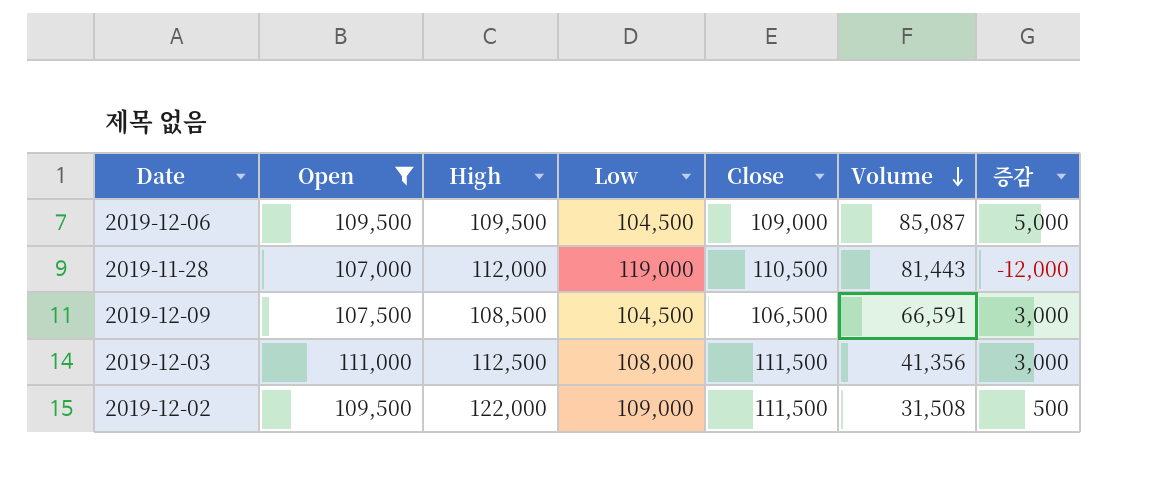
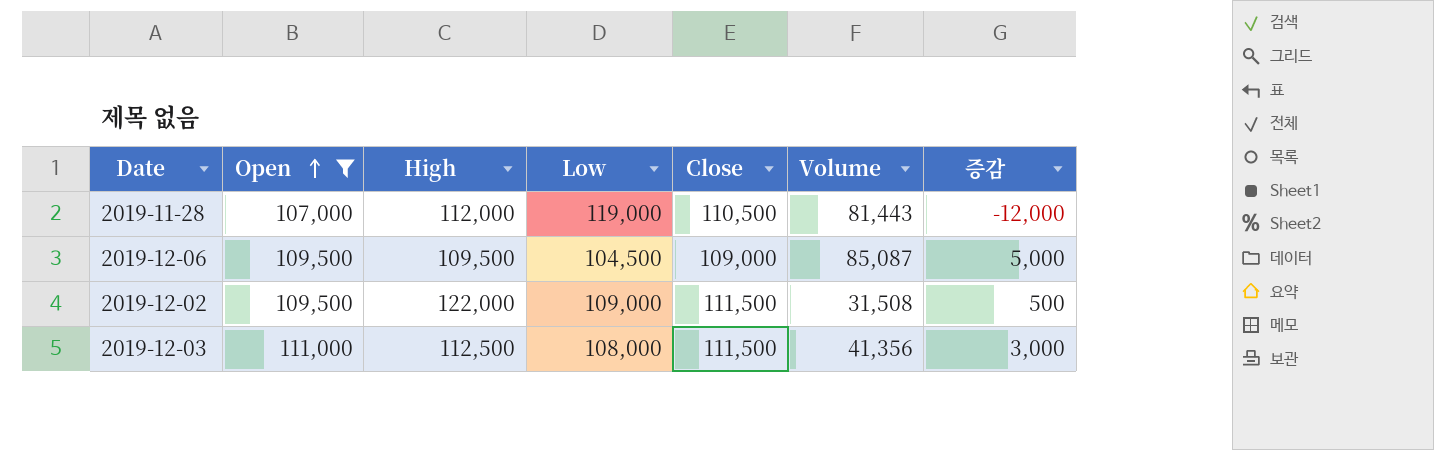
row order: Volume descending -> Open ascending
row 2019-12-09: 107,500 | 108,500 | 104,500 | 106,500 | 66,591 | 3,000 -> none

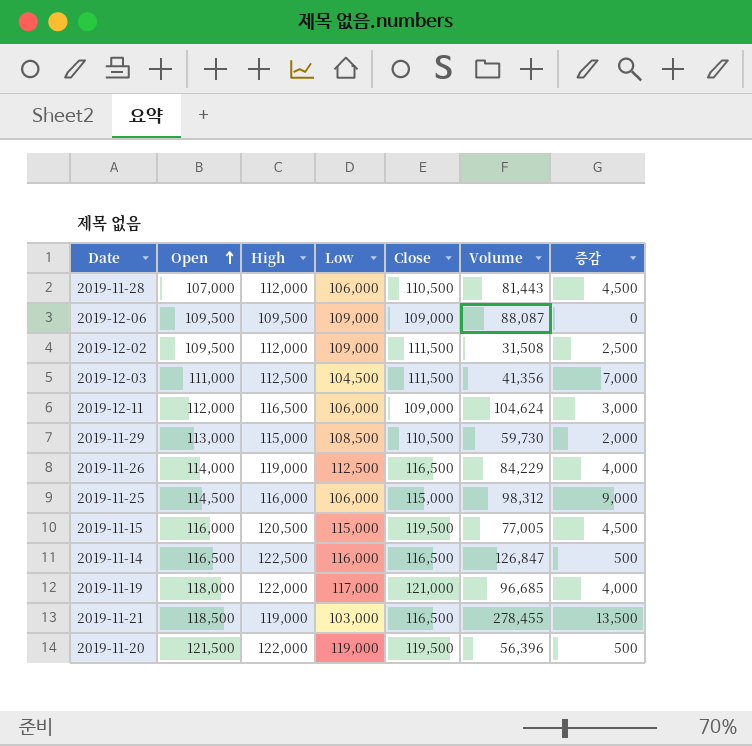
filter: Open <= 111,000 -> none
column 증감 | formula: [Open] - [Low] -> [Close] - [Low]
2019-11-28 | Low: 119,000 -> 106,000
2019-12-06 | Low: 104,500 -> 109,000
2019-12-06 | Volume: 85,087 -> 88,087
2019-12-02 | High: 122,000 -> 112,000
2019-12-03 | Low: 108,000 -> 104,500

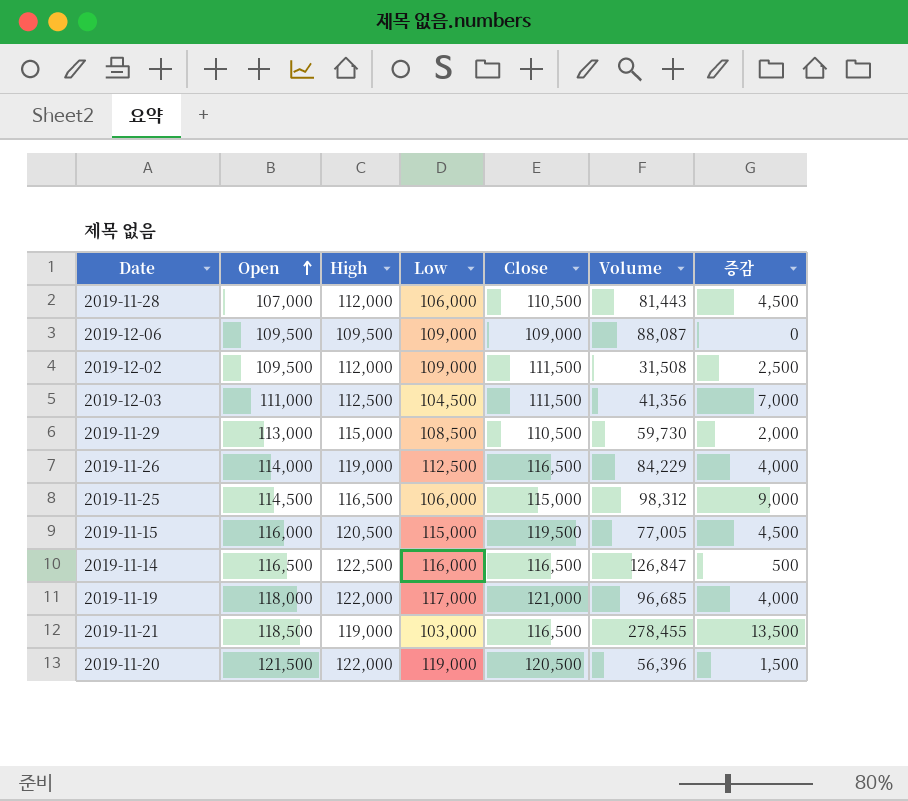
row 2019-12-11: 112,000 | 116,500 | 106,000 | 109,000 | 104,624 | 3,000 -> none
2019-11-25 | High: 116,000 -> 116,500
2019-11-20 | Close: 119,500 -> 120,500
2019-11-20 | 증감: 500 -> 1,500

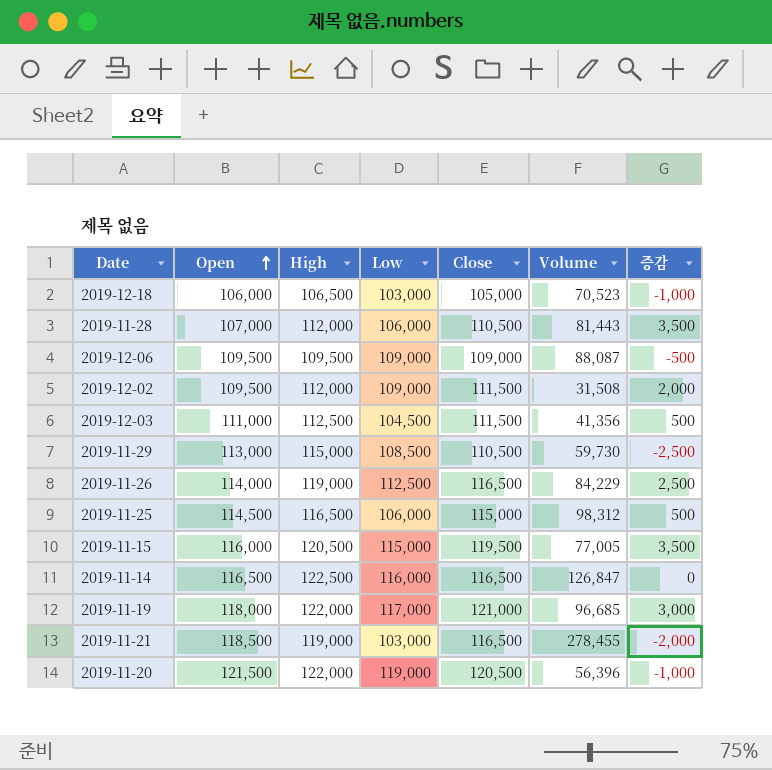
column 증감 | formula: [Close] - [Low] -> [Close] - [Open]
row 2019-12-18: none -> 106,000 | 106,500 | 103,000 | 105,000 | 70,523 | -1,000

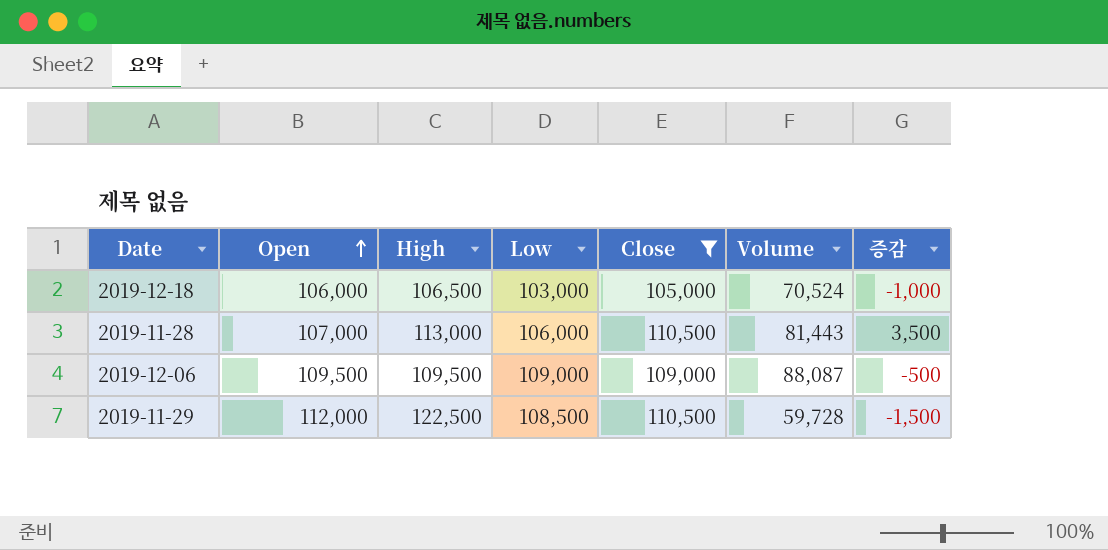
filter: none -> Close <= 110,500
2019-12-18 | Volume: 70,523 -> 70,524
2019-11-28 | High: 112,000 -> 113,000
2019-11-29 | Open: 113,000 -> 112,000
2019-11-29 | High: 115,000 -> 122,500
2019-11-29 | Volume: 59,730 -> 59,728
2019-11-29 | 증감: -2,500 -> -1,500

